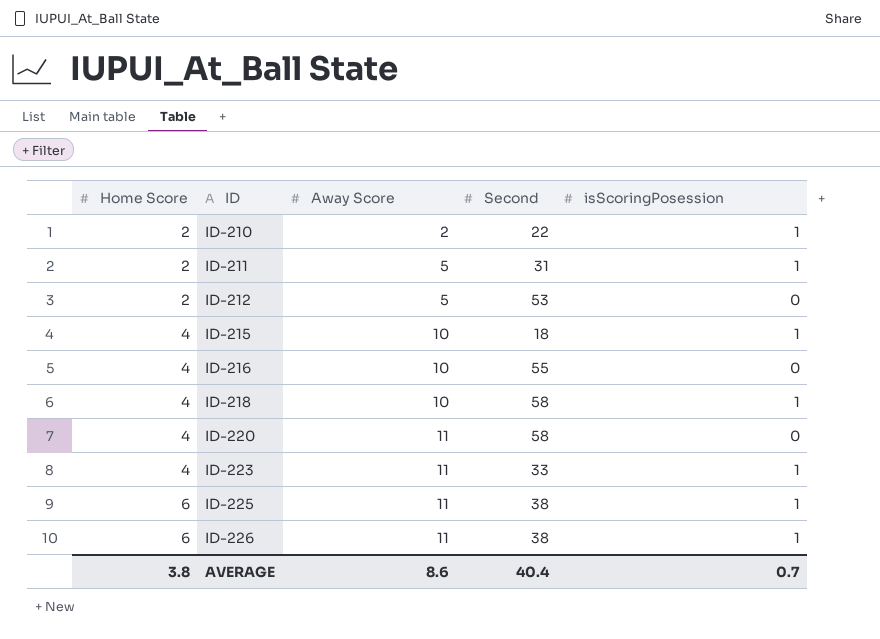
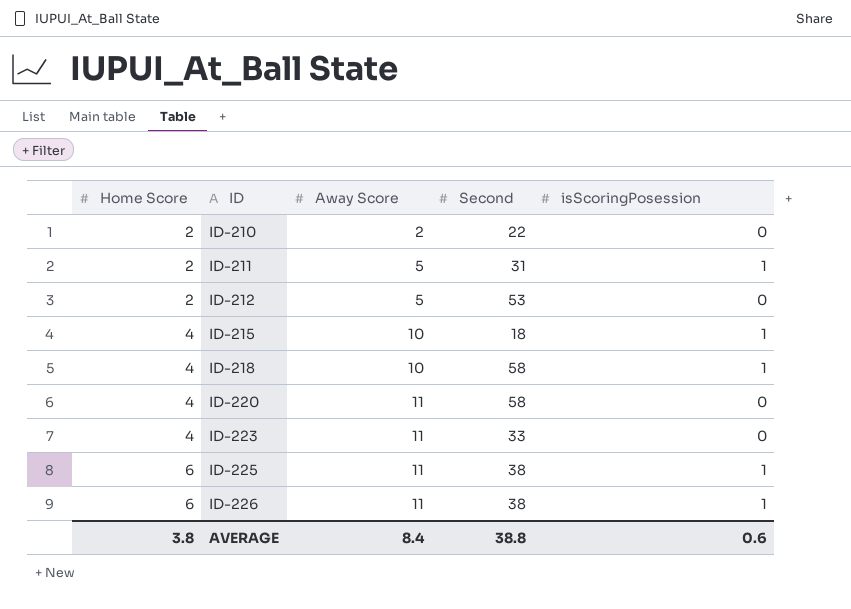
row ID-216: 4 | 10 | 55 | 0 -> none
ID-210 | isScoringPosession: 1 -> 0
ID-223 | isScoringPosession: 1 -> 0
AVERAGE | Away Score: 8.6 -> 8.4
AVERAGE | Second: 40.4 -> 38.8
AVERAGE | isScoringPosession: 0.7 -> 0.6

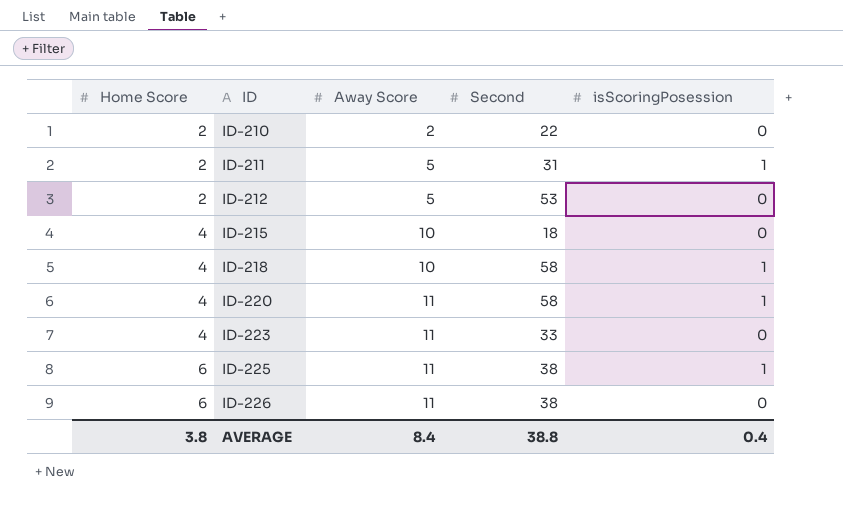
ID-215 | isScoringPosession: 1 -> 0
ID-220 | isScoringPosession: 0 -> 1
ID-226 | isScoringPosession: 1 -> 0
AVERAGE | isScoringPosession: 0.6 -> 0.4

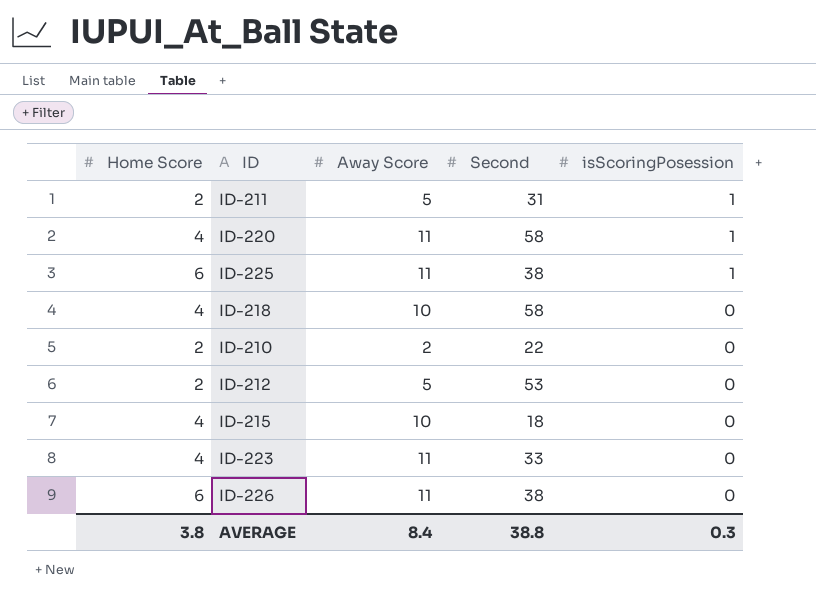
row order: Home Score ascending -> isScoringPosession descending
ID-218 | isScoringPosession: 1 -> 0
AVERAGE | isScoringPosession: 0.4 -> 0.3

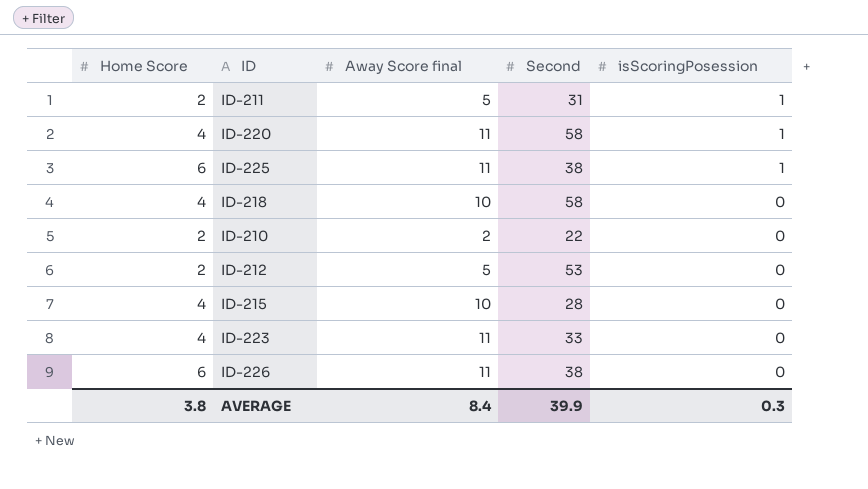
column name: Away Score -> Away Score final
ID-215 | Second: 18 -> 28
AVERAGE | Second: 38.8 -> 39.9

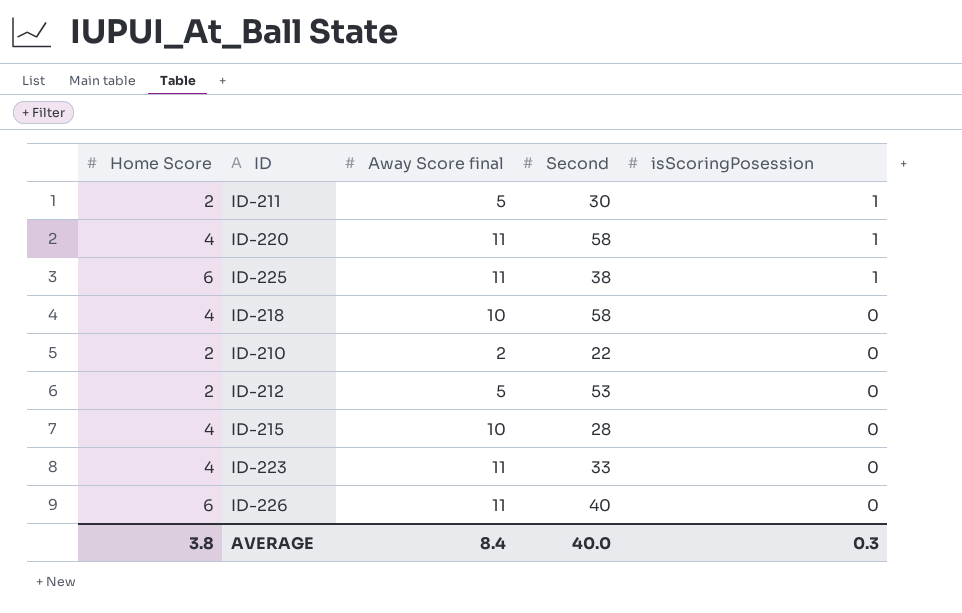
ID-211 | Second: 31 -> 30
ID-226 | Second: 38 -> 40
AVERAGE | Second: 39.9 -> 40.0

